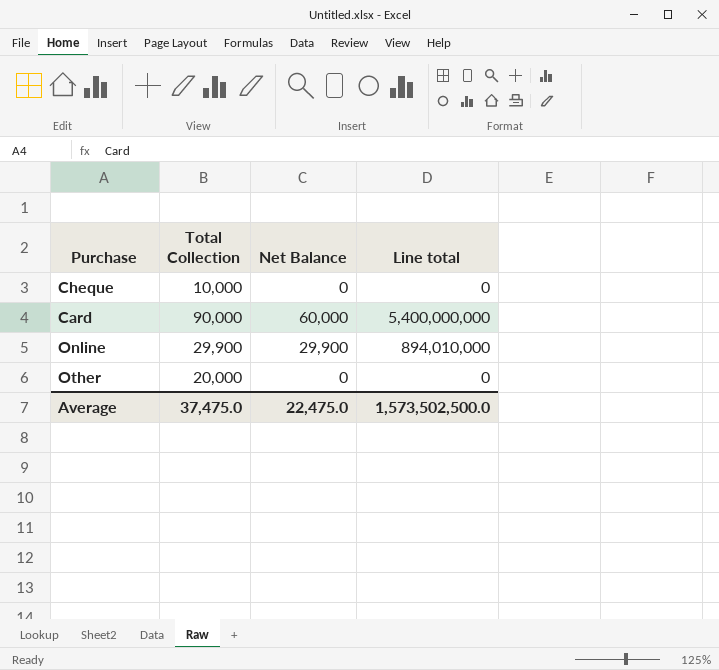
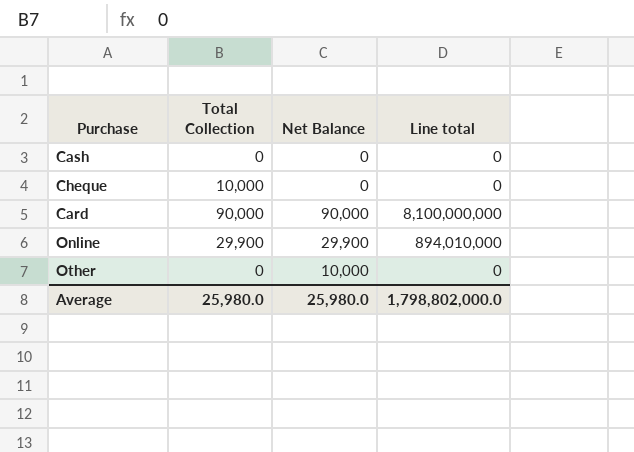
row Cash: none -> 0 | 0 | 0
Card | Net Balance: 60,000 -> 90,000
Card | Line total: 5,400,000,000 -> 8,100,000,000
Other | Total Collection: 20,000 -> 0
Other | Net Balance: 0 -> 10,000
Average | Total Collection: 37,475.0 -> 25,980.0
Average | Net Balance: 22,475.0 -> 25,980.0
Average | Line total: 1,573,502,500.0 -> 1,798,802,000.0

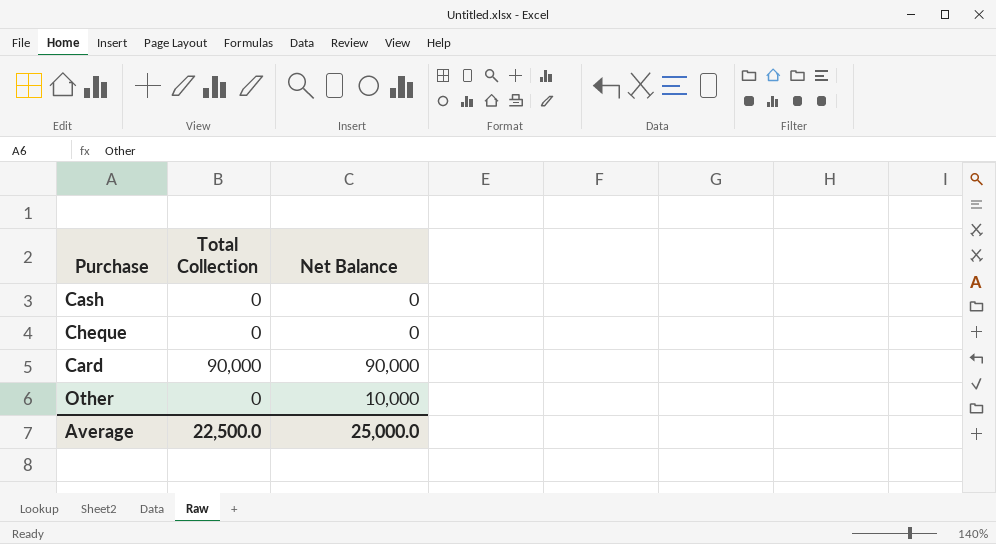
column Line total | formula: [Total Collection] * [Net Balance] -> none
row Online: 29,900 | 29,900 | 894,010,000 -> none
Cheque | Total Collection: 10,000 -> 0
Average | Total Collection: 25,980.0 -> 22,500.0
Average | Net Balance: 25,980.0 -> 25,000.0

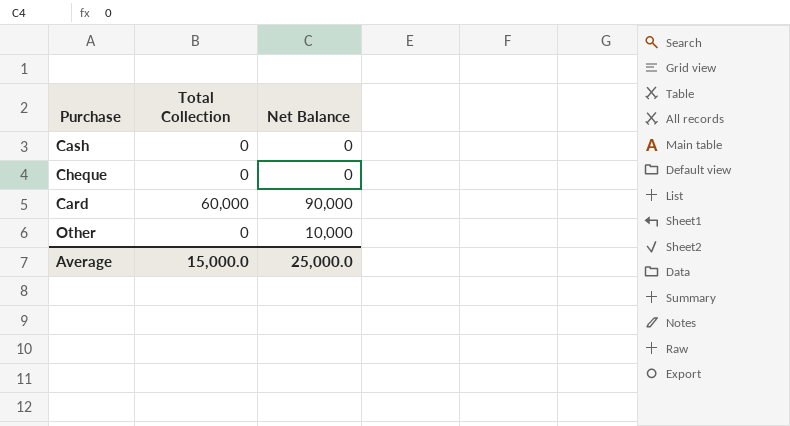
Card | Total Collection: 90,000 -> 60,000
Average | Total Collection: 22,500.0 -> 15,000.0

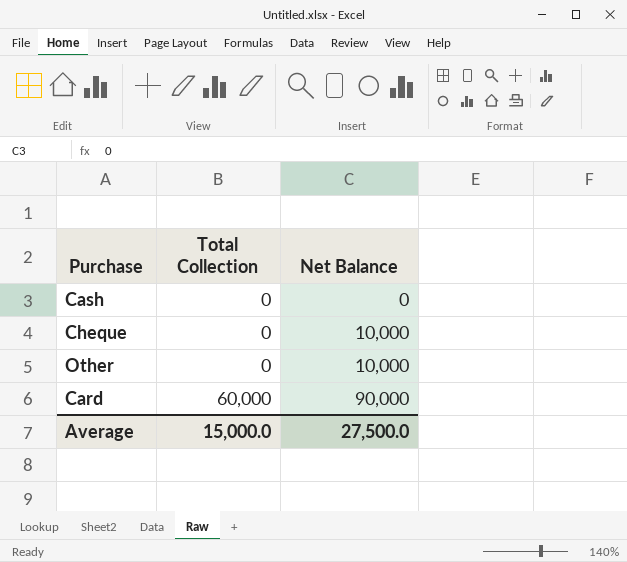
row order: none -> Total Collection ascending
Cheque | Net Balance: 0 -> 10,000
Average | Net Balance: 25,000.0 -> 27,500.0

